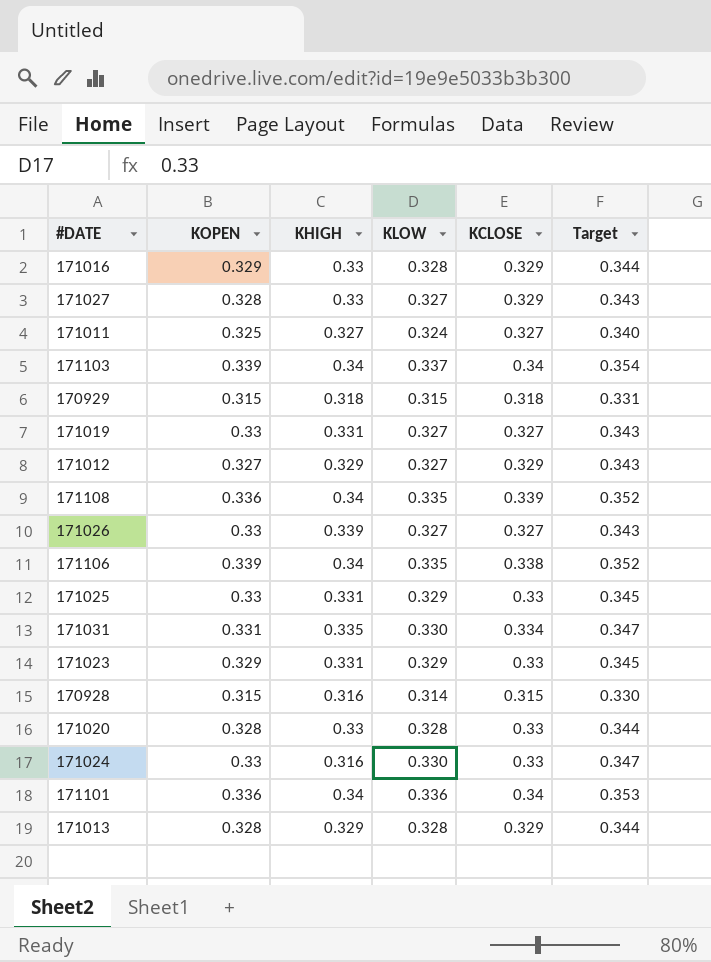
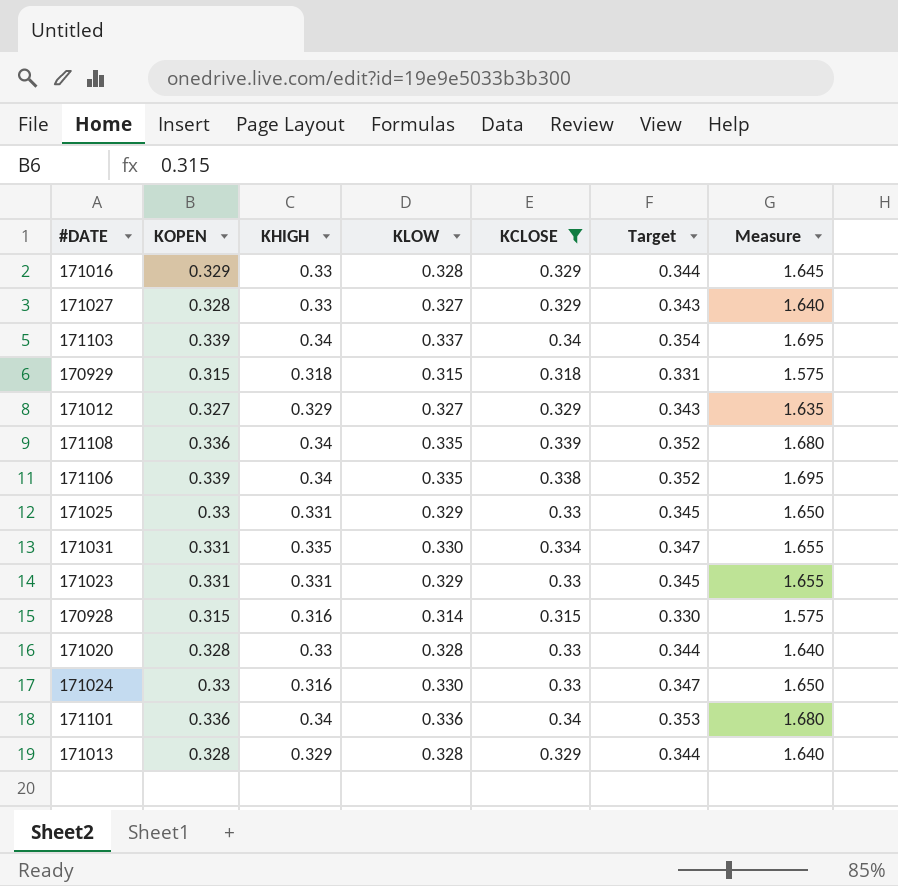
filter: none -> KCLOSE != 0.327
column Measure | formula: none -> [KOPEN] * 5
171023 | KOPEN: 0.329 -> 0.331

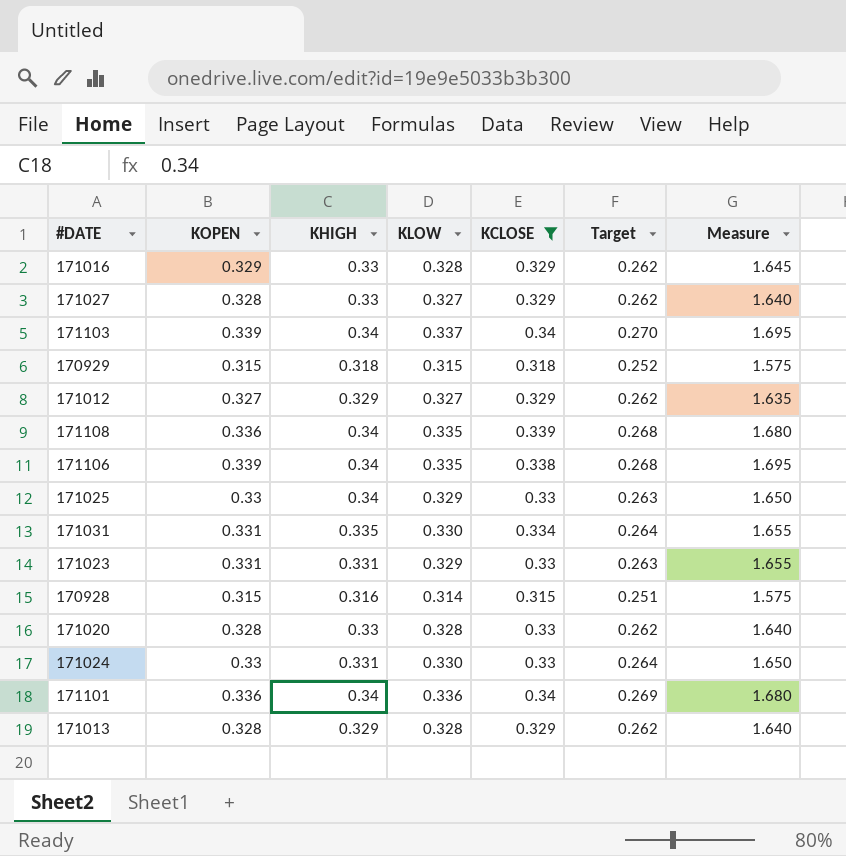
column Target | formula: [KLOW] * 1.05 -> [KLOW] * 0.8
171025 | KHIGH: 0.331 -> 0.34
171024 | KHIGH: 0.316 -> 0.331

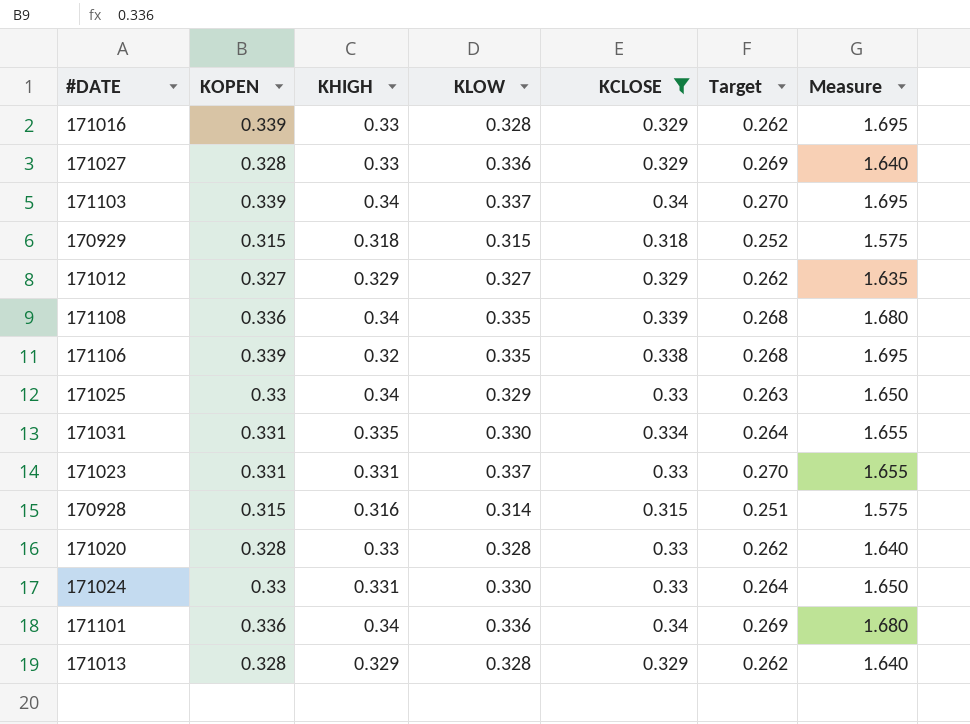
171016 | KOPEN: 0.329 -> 0.339
171016 | Measure: 1.645 -> 1.695
171027 | KLOW: 0.327 -> 0.336
171027 | Target: 0.262 -> 0.269
171106 | KHIGH: 0.34 -> 0.32
171023 | KLOW: 0.329 -> 0.337
171023 | Target: 0.263 -> 0.270

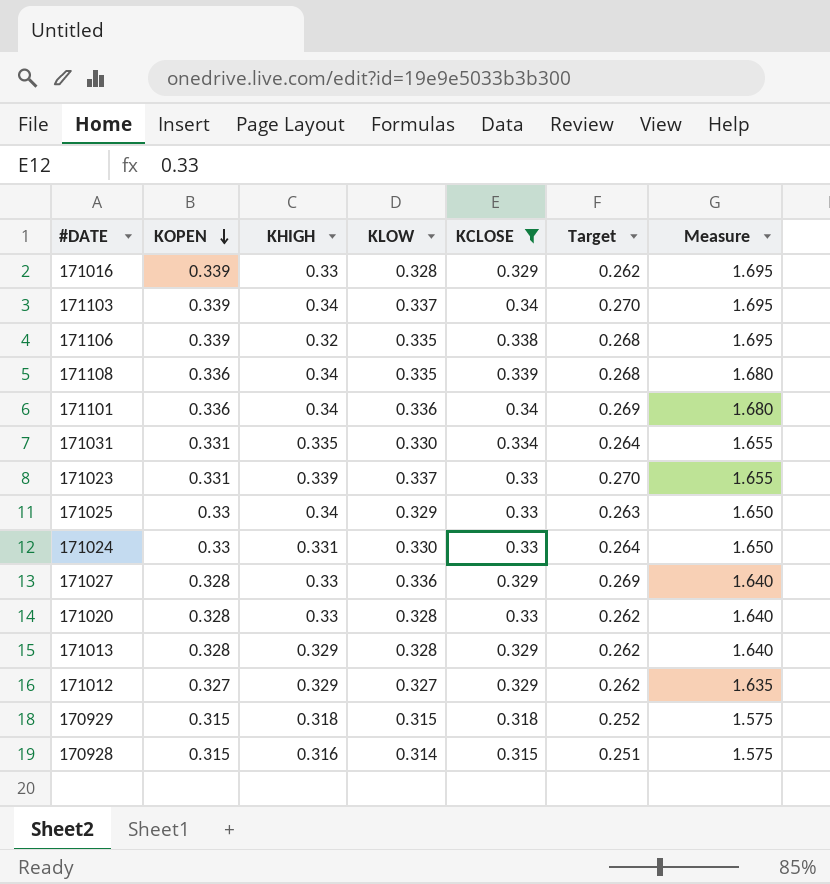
row order: none -> KOPEN descending
171023 | KHIGH: 0.331 -> 0.339

